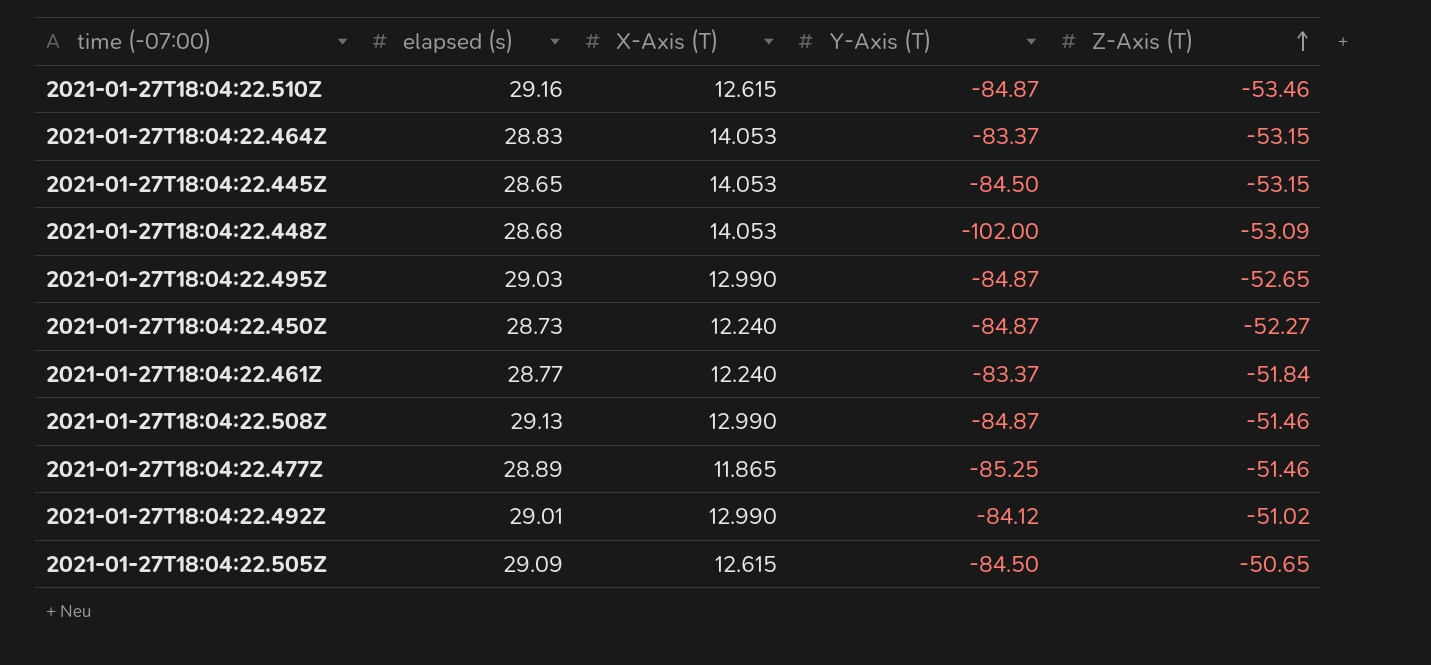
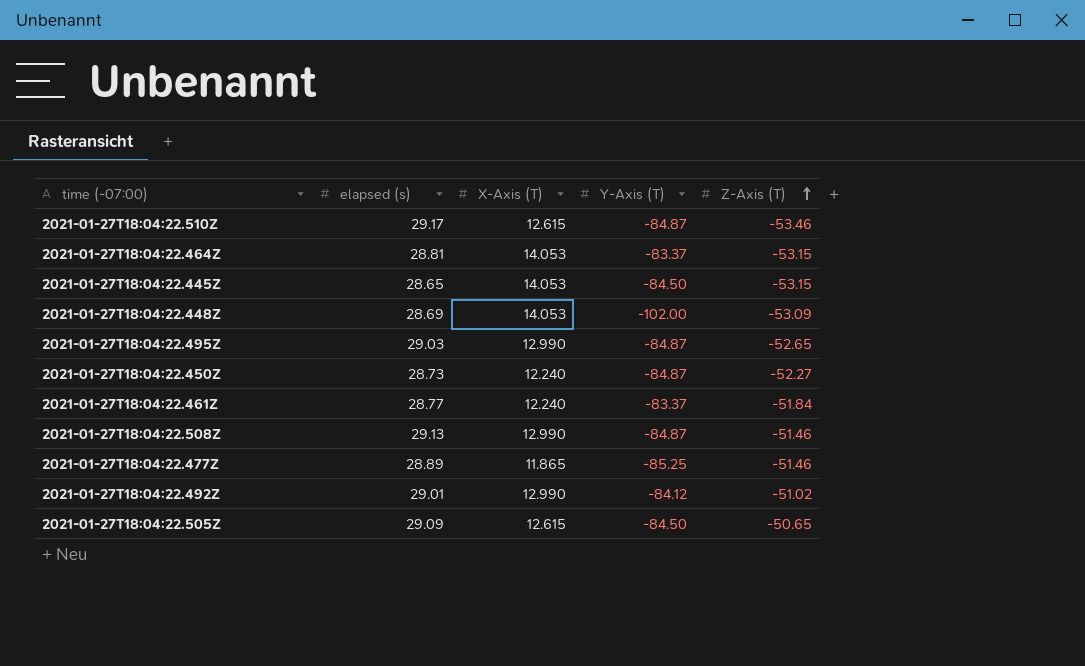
2021-01-27T18:04:22.510Z | elapsed (s): 29.16 -> 29.17
2021-01-27T18:04:22.464Z | elapsed (s): 28.83 -> 28.81
2021-01-27T18:04:22.448Z | elapsed (s): 28.68 -> 28.69

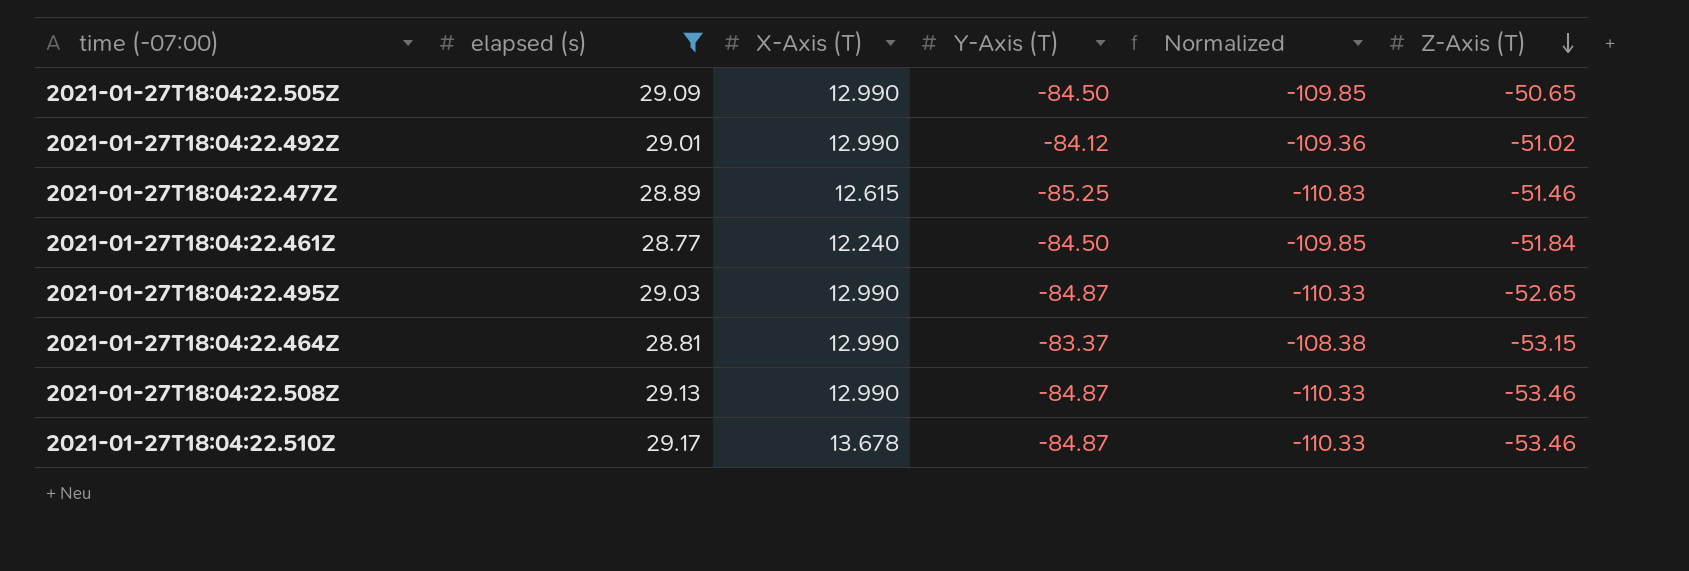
filter: none -> elapsed (s) >= 28.77
row order: Z-Axis (T) ascending -> Z-Axis (T) descending
column Normalized | formula: none -> [Y-Axis (T)] * 1.3
2021-01-27T18:04:22.505Z | X-Axis (T): 12.615 -> 12.990
2021-01-27T18:04:22.477Z | X-Axis (T): 11.865 -> 12.615
2021-01-27T18:04:22.461Z | Y-Axis (T): -83.37 -> -84.50
2021-01-27T18:04:22.464Z | X-Axis (T): 14.053 -> 12.990
2021-01-27T18:04:22.508Z | Z-Axis (T): -51.46 -> -53.46
2021-01-27T18:04:22.510Z | X-Axis (T): 12.615 -> 13.678

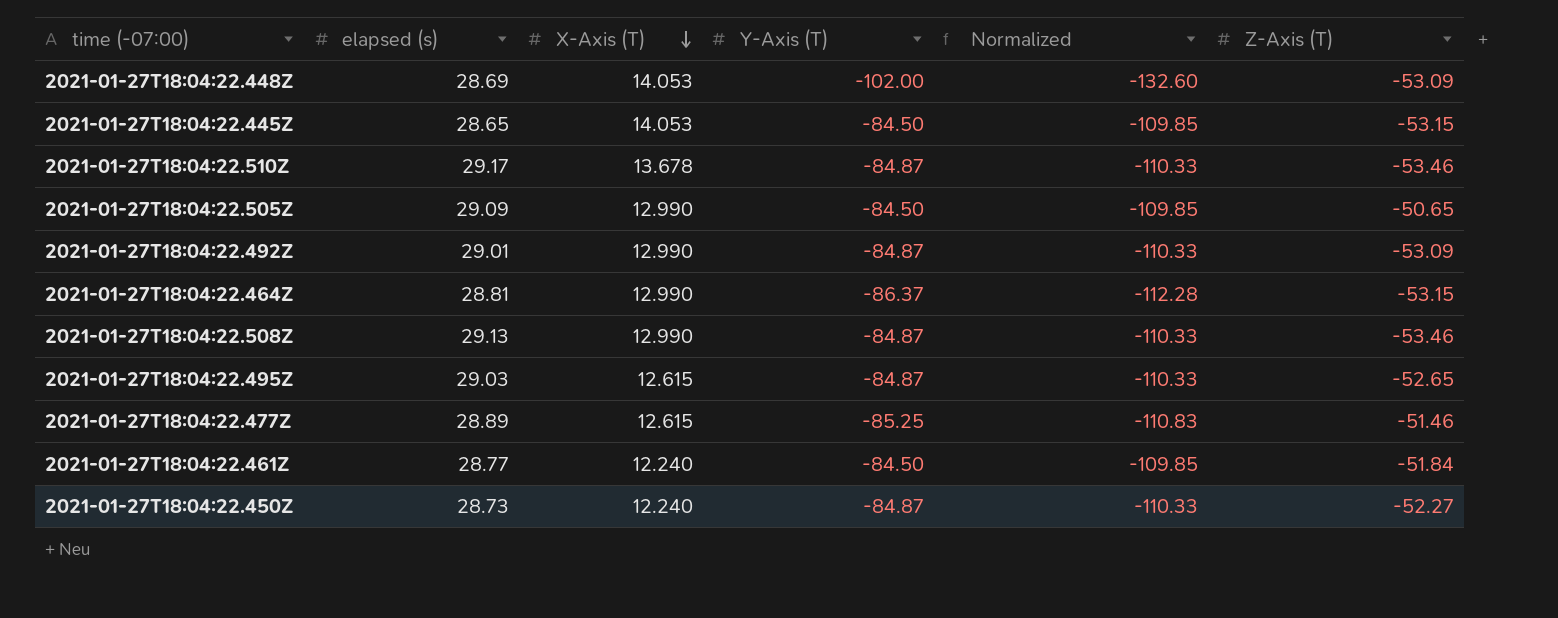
filter: elapsed (s) >= 28.77 -> none
row order: Z-Axis (T) descending -> X-Axis (T) descending
2021-01-27T18:04:22.492Z | Y-Axis (T): -84.12 -> -84.87
2021-01-27T18:04:22.492Z | Normalized: -109.36 -> -110.33
2021-01-27T18:04:22.492Z | Z-Axis (T): -51.02 -> -53.09
2021-01-27T18:04:22.464Z | Y-Axis (T): -83.37 -> -86.37
2021-01-27T18:04:22.464Z | Normalized: -108.38 -> -112.28
2021-01-27T18:04:22.495Z | X-Axis (T): 12.990 -> 12.615

